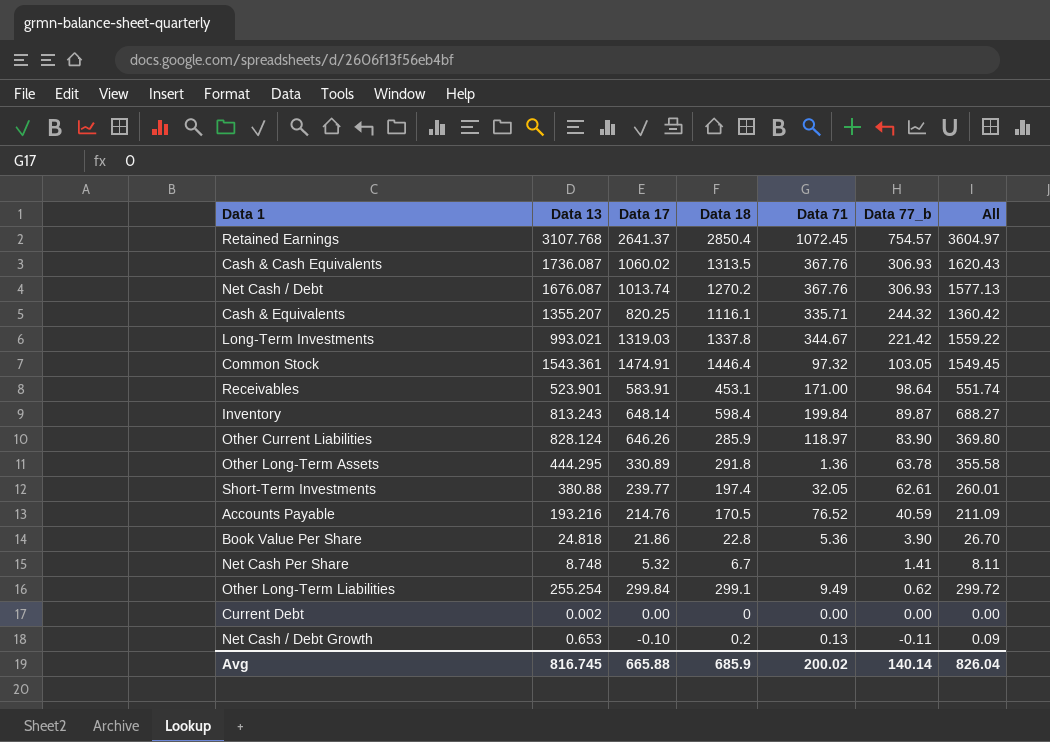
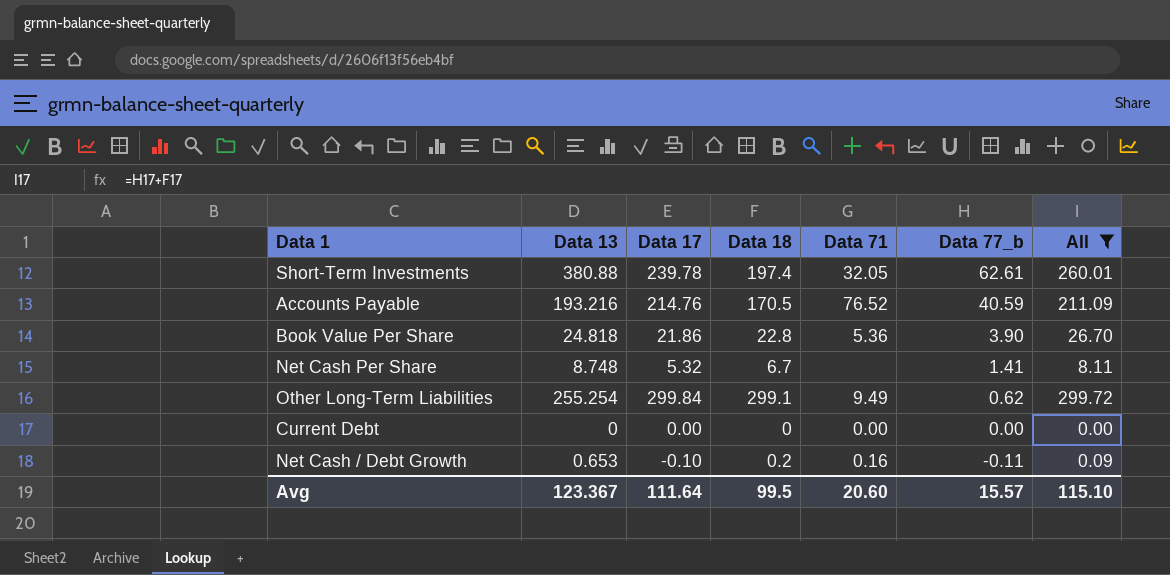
filter: none -> All <= 299.72
Short-Term Investments | Data 17: 239.77 -> 239.78
Current Debt | Data 13: 0.002 -> 0
Net Cash / Debt Growth | Data 71: 0.13 -> 0.16
Avg | Data 13: 816.745 -> 123.367
Avg | Data 17: 665.88 -> 111.64
Avg | Data 18: 685.9 -> 99.5
Avg | Data 71: 200.02 -> 20.60
Avg | Data 77_b: 140.14 -> 15.57
Avg | All: 826.04 -> 115.10

